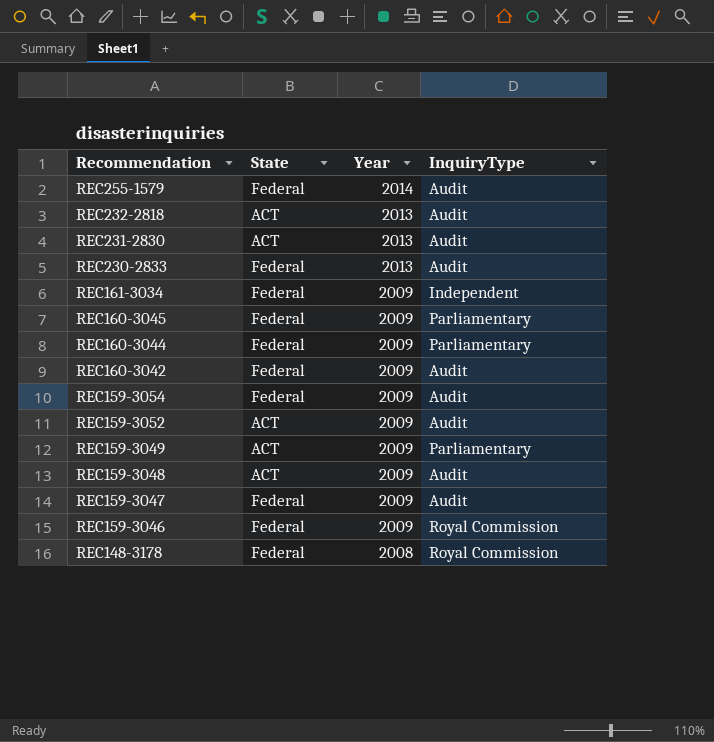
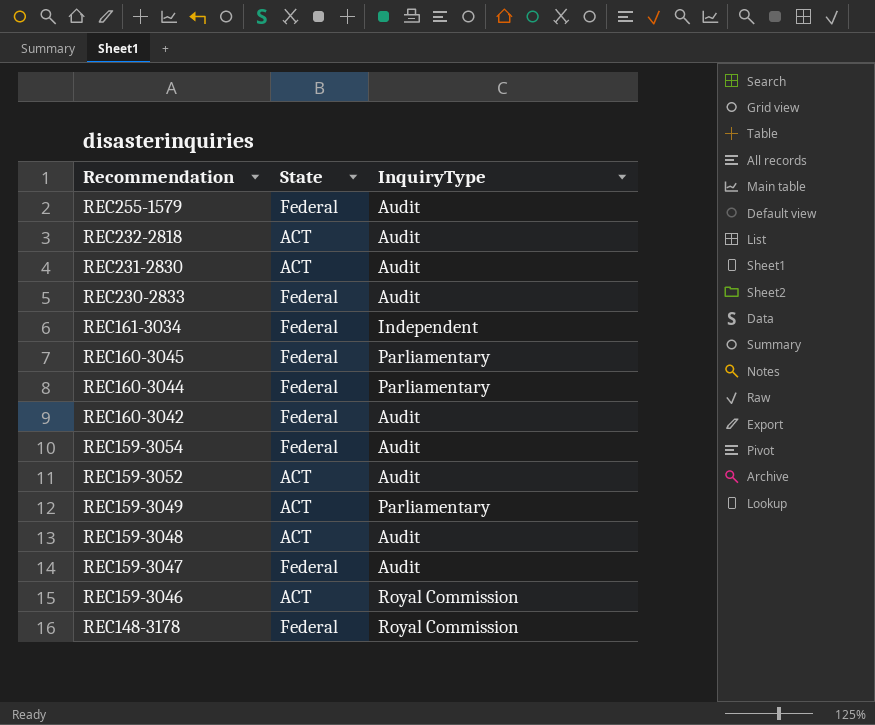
column Year | position: 3 -> none
REC159-3046 | State: Federal -> ACT

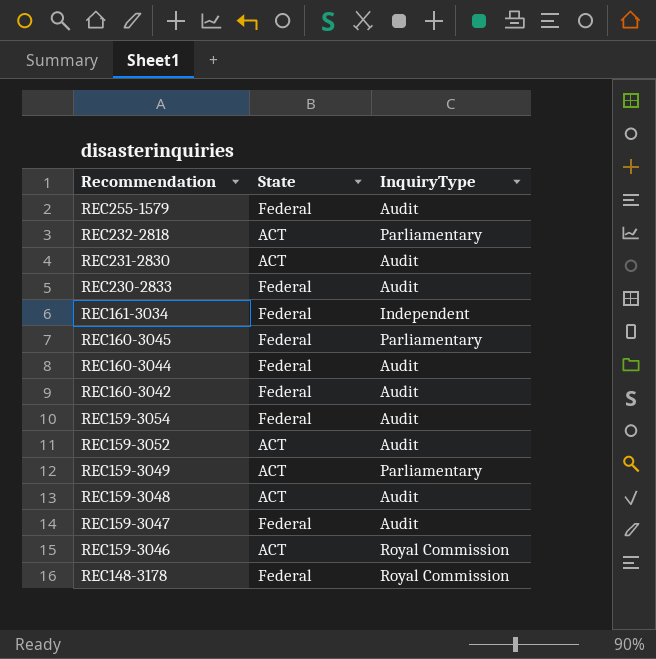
REC232-2818 | InquiryType: Audit -> Parliamentary
REC160-3044 | InquiryType: Parliamentary -> Audit

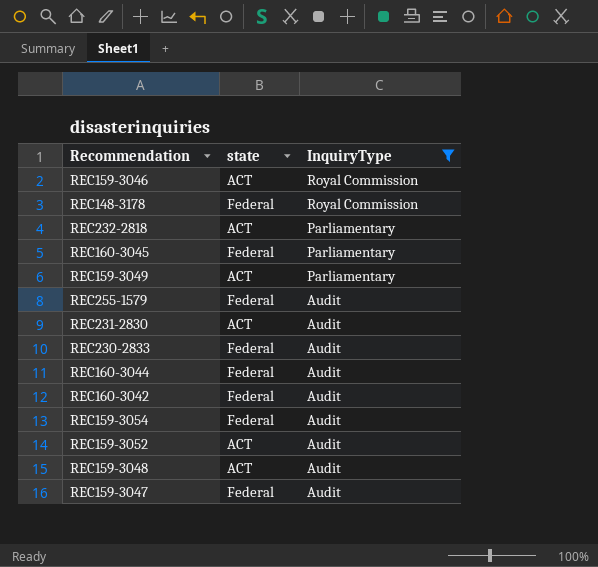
filter: none -> InquiryType != Independent
row order: Recommendation descending -> InquiryType descending
column name: State -> state

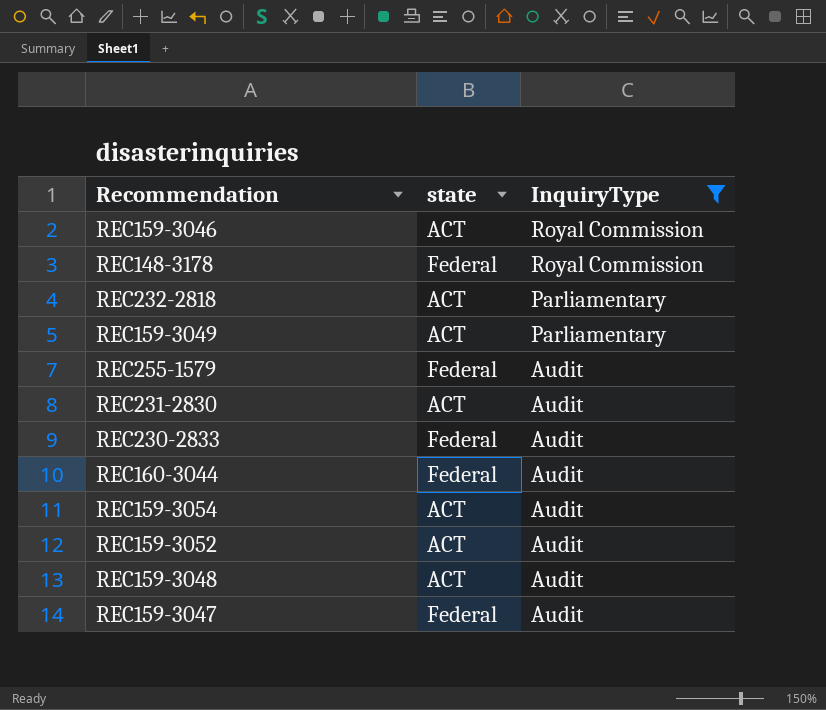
row REC160-3045: Federal | Parliamentary -> none
row REC160-3042: Federal | Audit -> none
REC159-3054 | state: Federal -> ACT

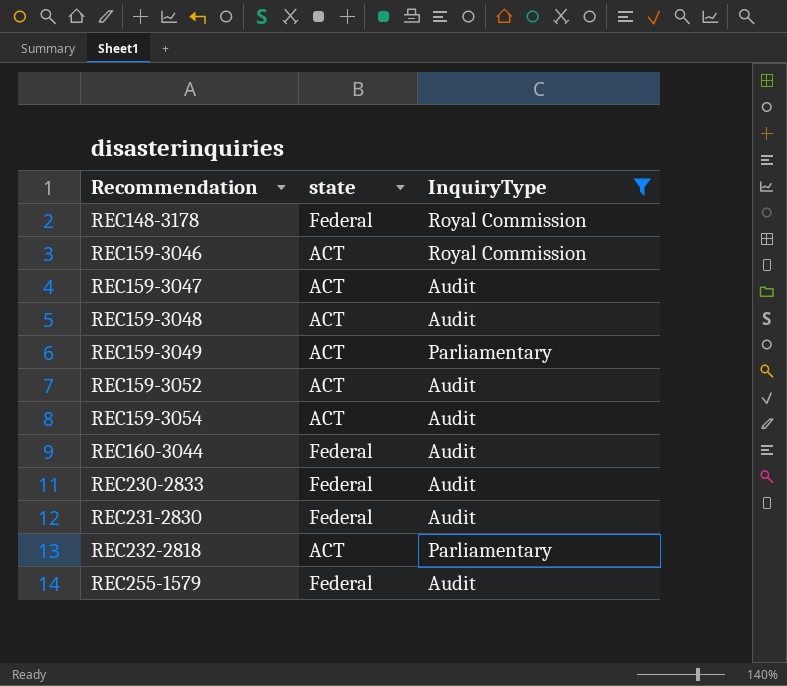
row order: InquiryType descending -> Recommendation ascending
REC159-3047 | state: Federal -> ACT
REC231-2830 | state: ACT -> Federal

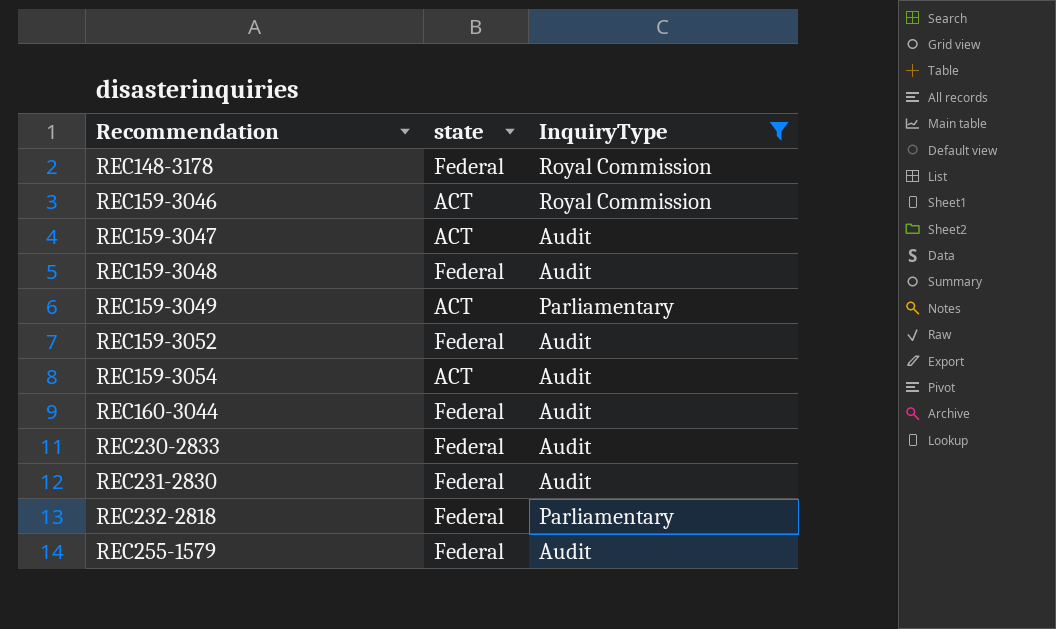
REC159-3048 | state: ACT -> Federal
REC159-3052 | state: ACT -> Federal
REC232-2818 | state: ACT -> Federal

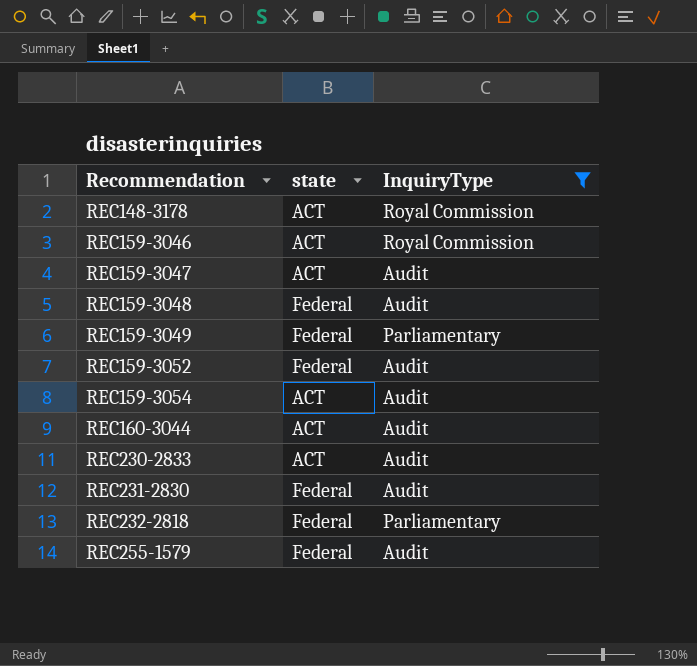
REC148-3178 | state: Federal -> ACT
REC159-3049 | state: ACT -> Federal
REC160-3044 | state: Federal -> ACT
REC230-2833 | state: Federal -> ACT

